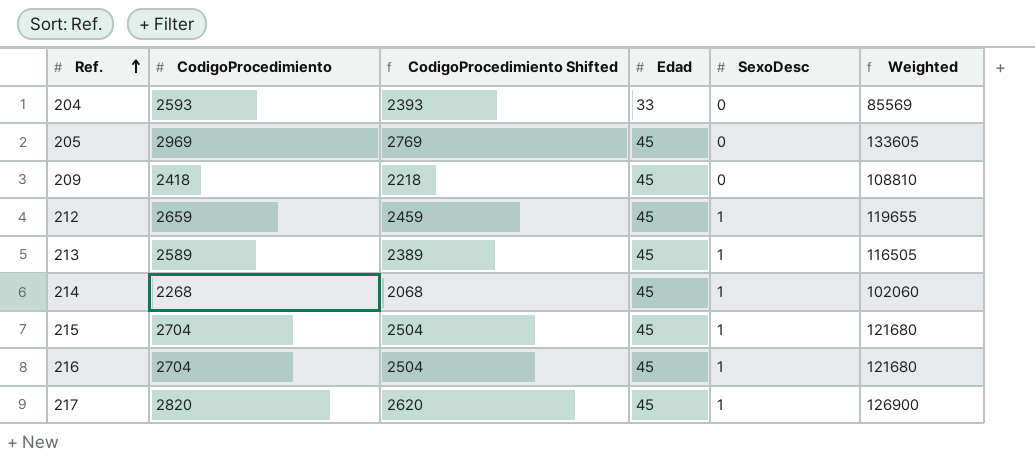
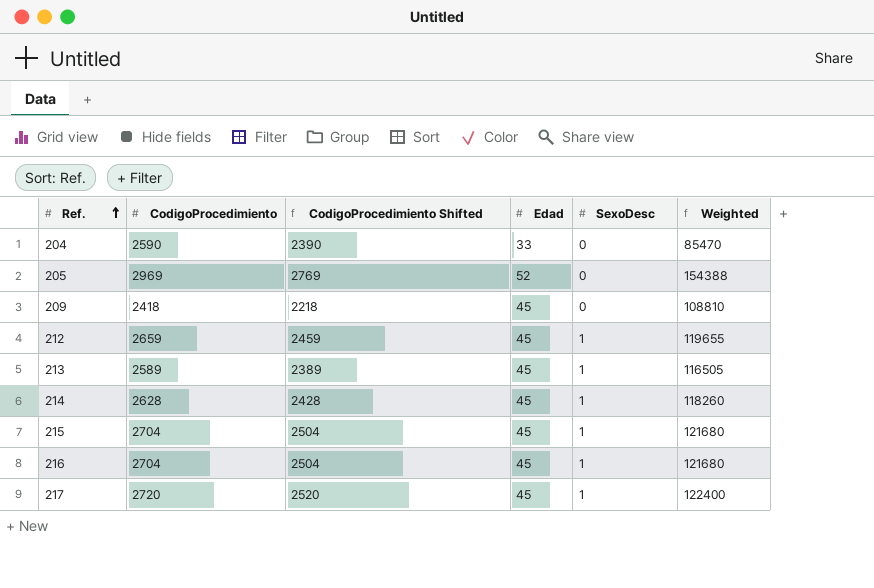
204 | CodigoProcedimiento: 2593 -> 2590
204 | CodigoProcedimiento Shifted: 2393 -> 2390
204 | Weighted: 85569 -> 85470
205 | Edad: 45 -> 52
205 | Weighted: 133605 -> 154388
214 | CodigoProcedimiento: 2268 -> 2628
214 | CodigoProcedimiento Shifted: 2068 -> 2428
214 | Weighted: 102060 -> 118260
217 | CodigoProcedimiento: 2820 -> 2720
217 | CodigoProcedimiento Shifted: 2620 -> 2520
217 | Weighted: 126900 -> 122400

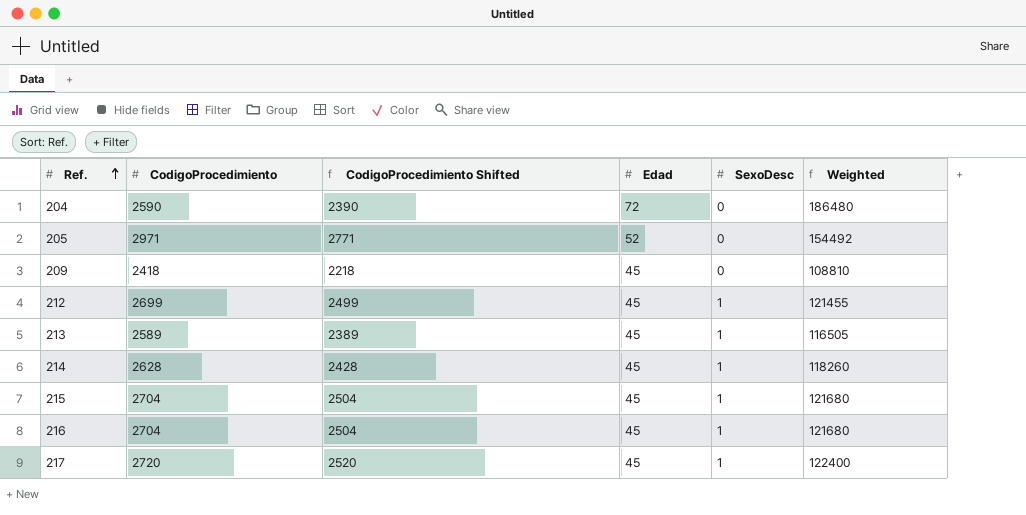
204 | Edad: 33 -> 72
204 | Weighted: 85470 -> 186480
205 | CodigoProcedimiento: 2969 -> 2971
205 | CodigoProcedimiento Shifted: 2769 -> 2771
205 | Weighted: 154388 -> 154492
212 | CodigoProcedimiento: 2659 -> 2699
212 | CodigoProcedimiento Shifted: 2459 -> 2499
212 | Weighted: 119655 -> 121455

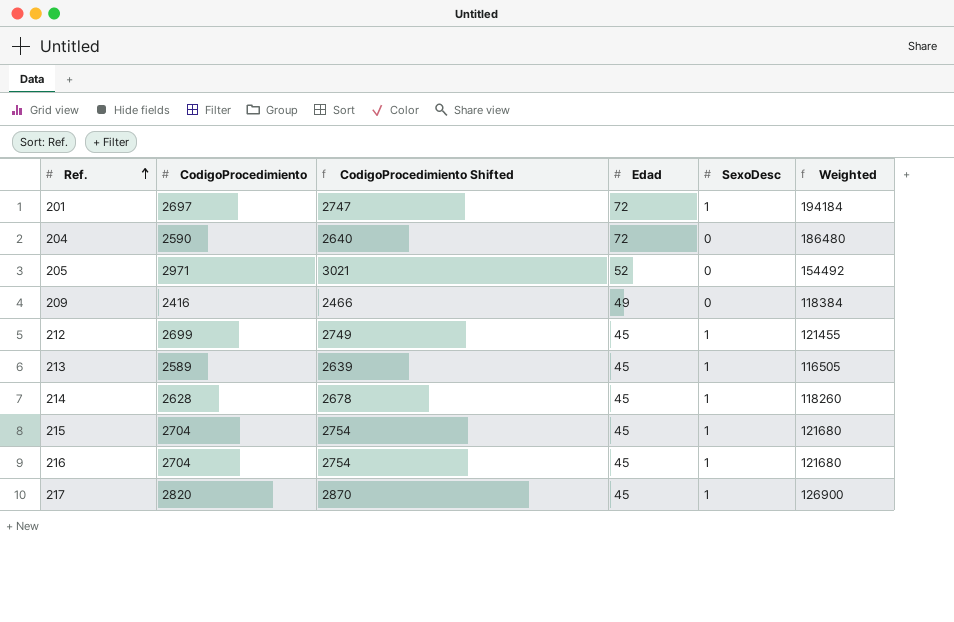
column CodigoProcedimiento Shifted | formula: [CodigoProcedimiento] - 200 -> [CodigoProcedimiento] + 50
row 201: none -> 2697 | 2747 | 72 | 1 | 194184
209 | CodigoProcedimiento: 2418 -> 2416
209 | Edad: 45 -> 49
209 | Weighted: 108810 -> 118384
217 | CodigoProcedimiento: 2720 -> 2820
217 | Weighted: 122400 -> 126900

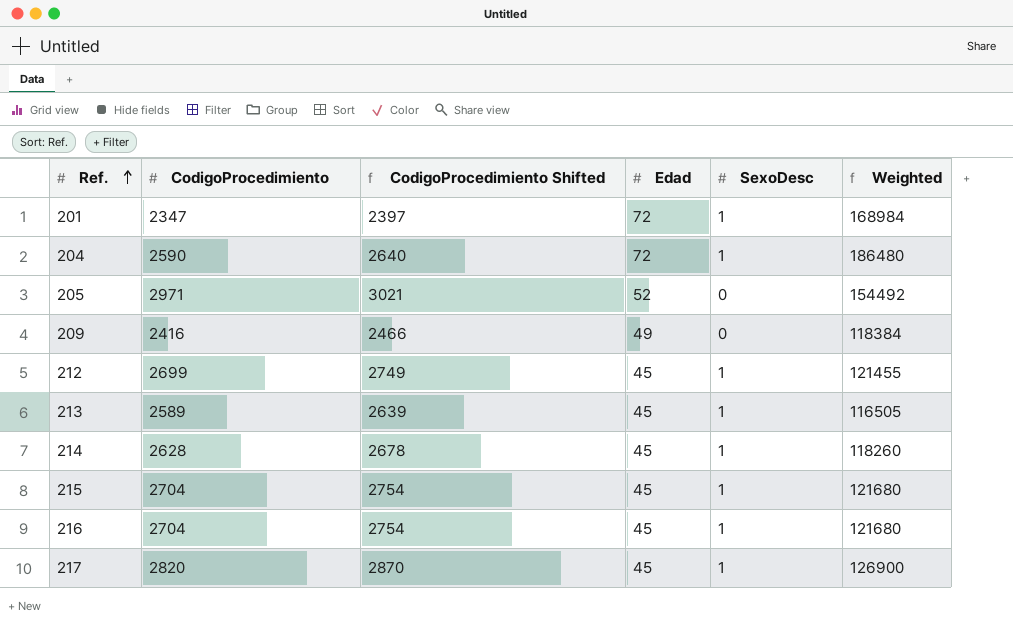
201 | CodigoProcedimiento: 2697 -> 2347
201 | CodigoProcedimiento Shifted: 2747 -> 2397
201 | Weighted: 194184 -> 168984
204 | SexoDesc: 0 -> 1

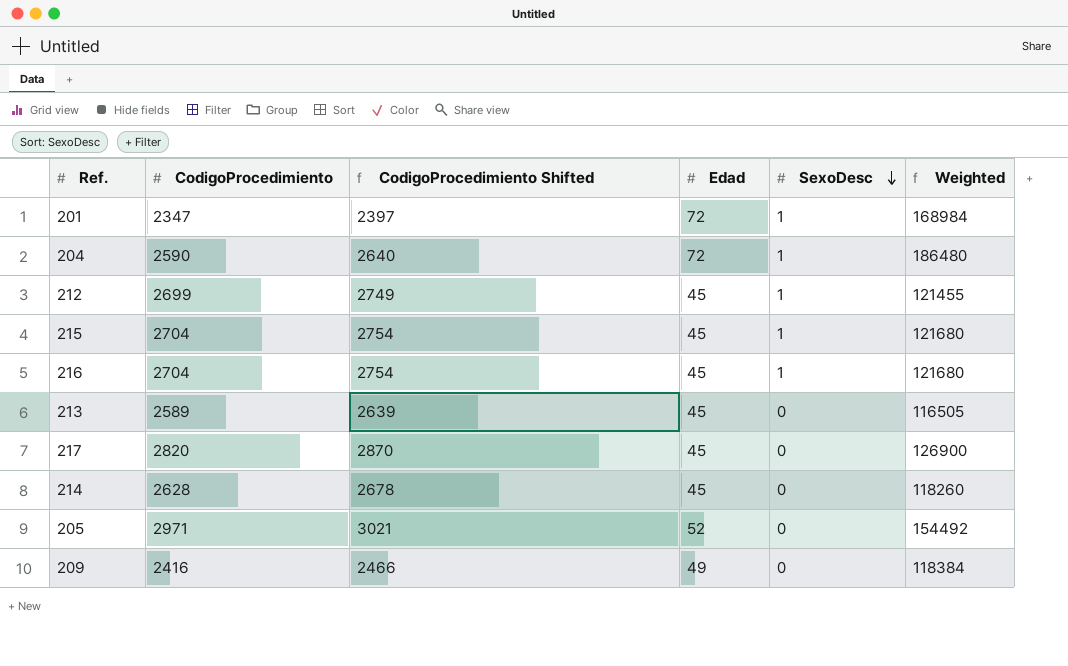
row order: Ref. ascending -> SexoDesc descending
213 | SexoDesc: 1 -> 0
217 | SexoDesc: 1 -> 0
214 | SexoDesc: 1 -> 0

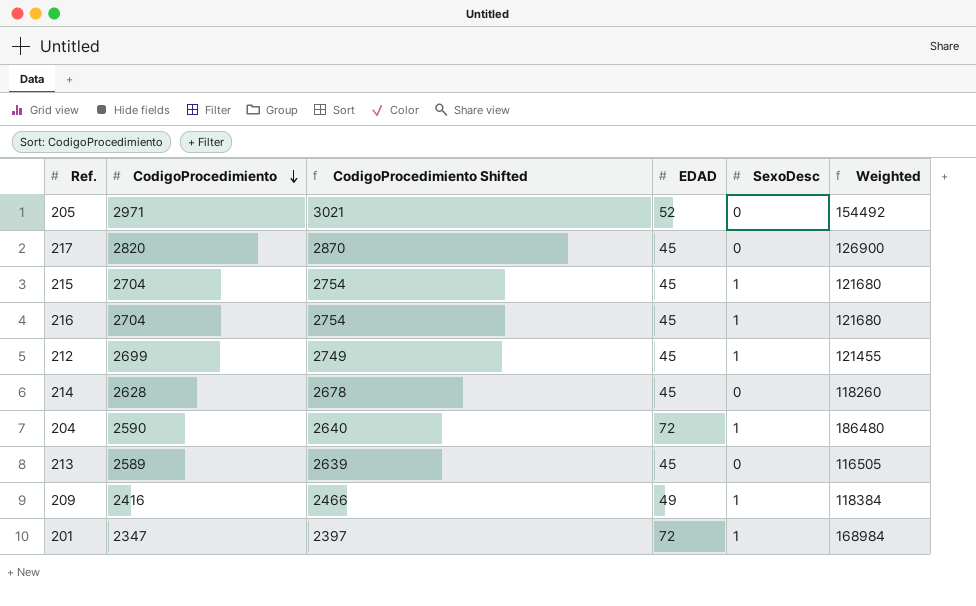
row order: SexoDesc descending -> CodigoProcedimiento descending
column name: Edad -> EDAD
209 | SexoDesc: 0 -> 1

